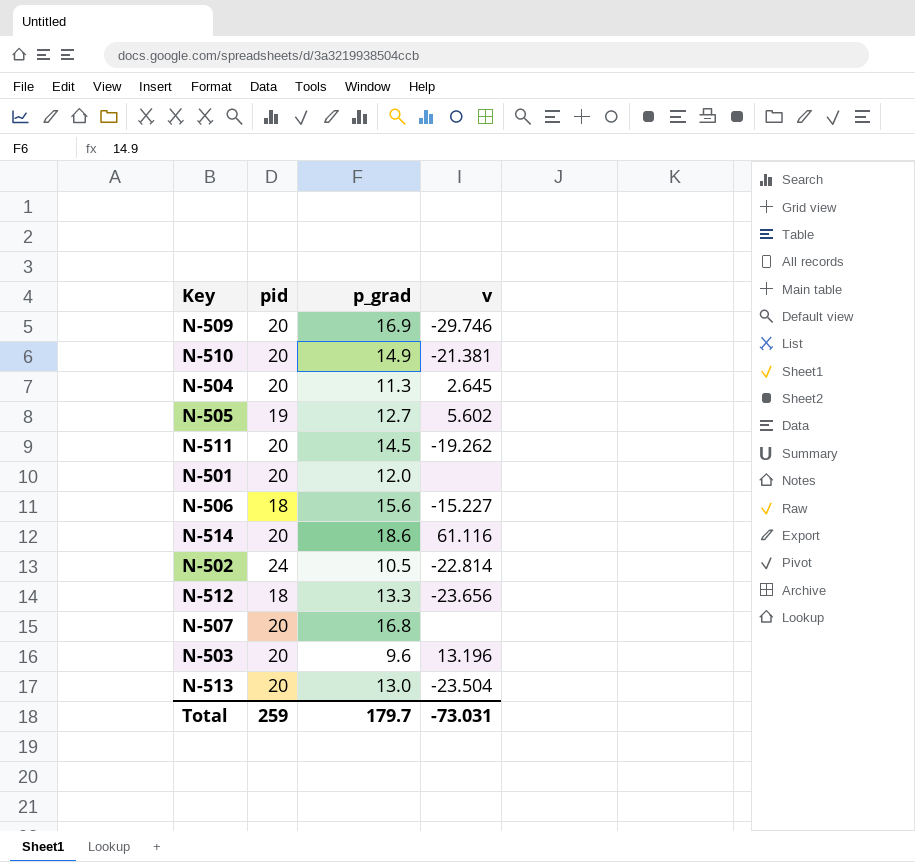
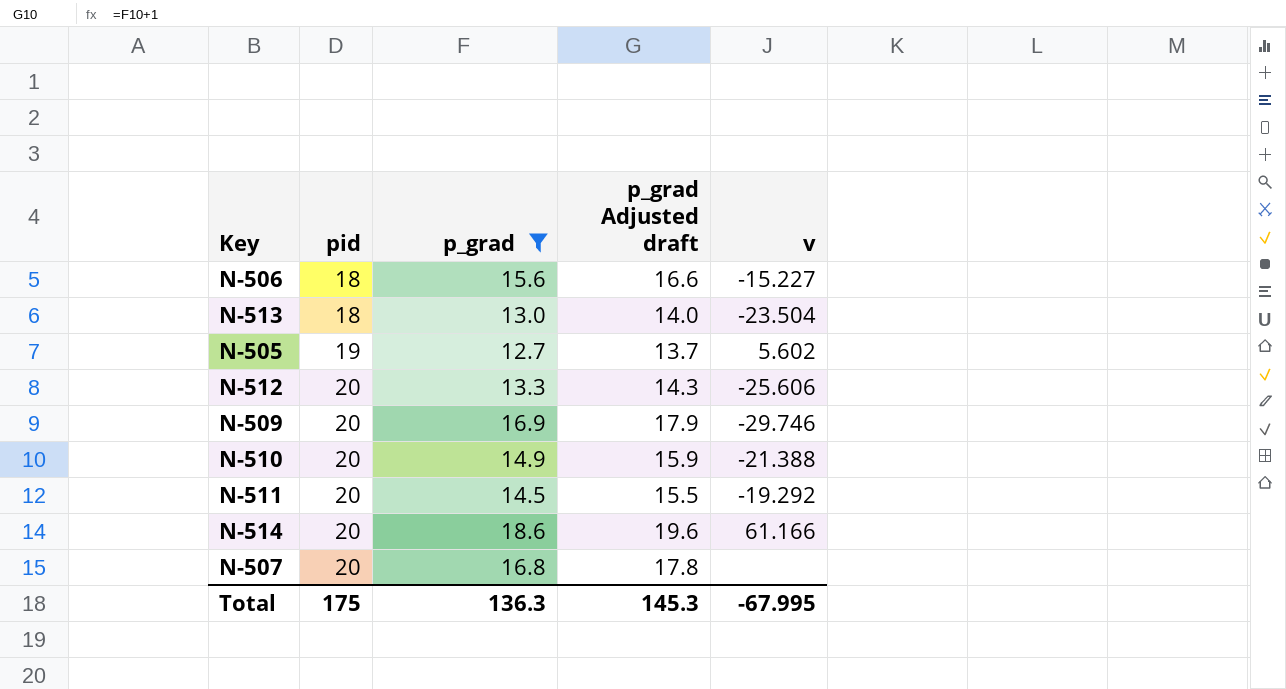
filter: none -> p_grad >= 12.7
row order: none -> pid ascending
column p_grad Adjusted draft | formula: none -> [p_grad] + 1
N-513 | pid: 20 -> 18
N-512 | pid: 18 -> 20
N-512 | v: -23.656 -> -25.606
N-510 | v: -21.381 -> -21.388
N-511 | v: -19.262 -> -19.292
N-514 | v: 61.116 -> 61.166
Total | pid: 259 -> 175
Total | p_grad: 179.7 -> 136.3
Total | v: -73.031 -> -67.995

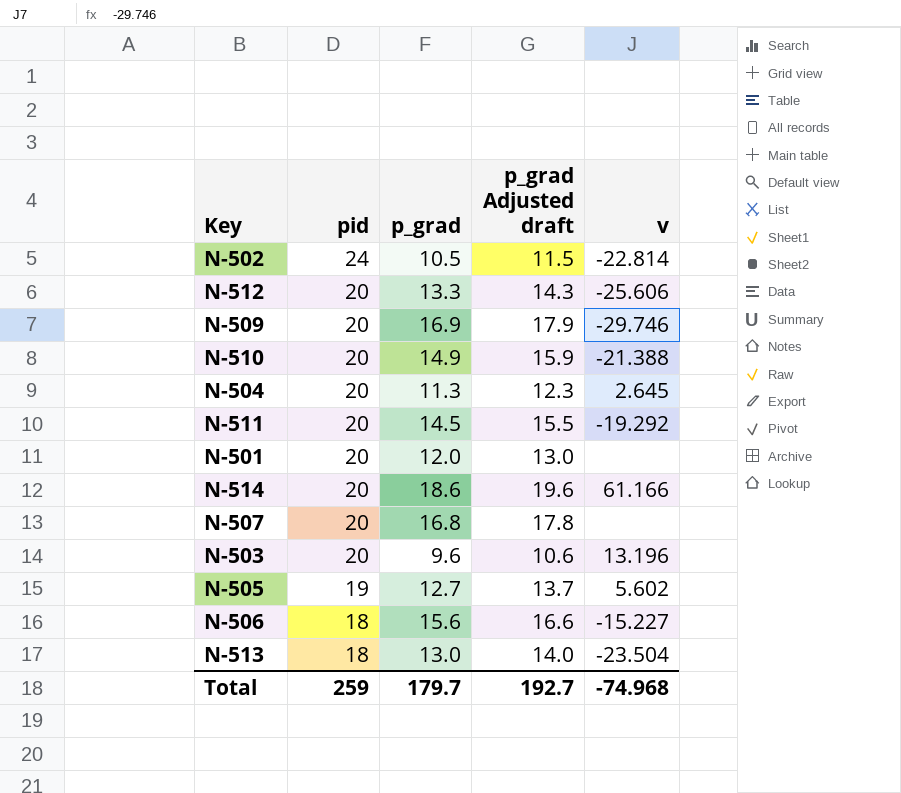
filter: p_grad >= 12.7 -> none
row order: pid ascending -> pid descending
Total | pid: 175 -> 259
Total | p_grad: 136.3 -> 179.7
Total | p_grad Adjusted draft: 145.3 -> 192.7
Total | v: -67.995 -> -74.968

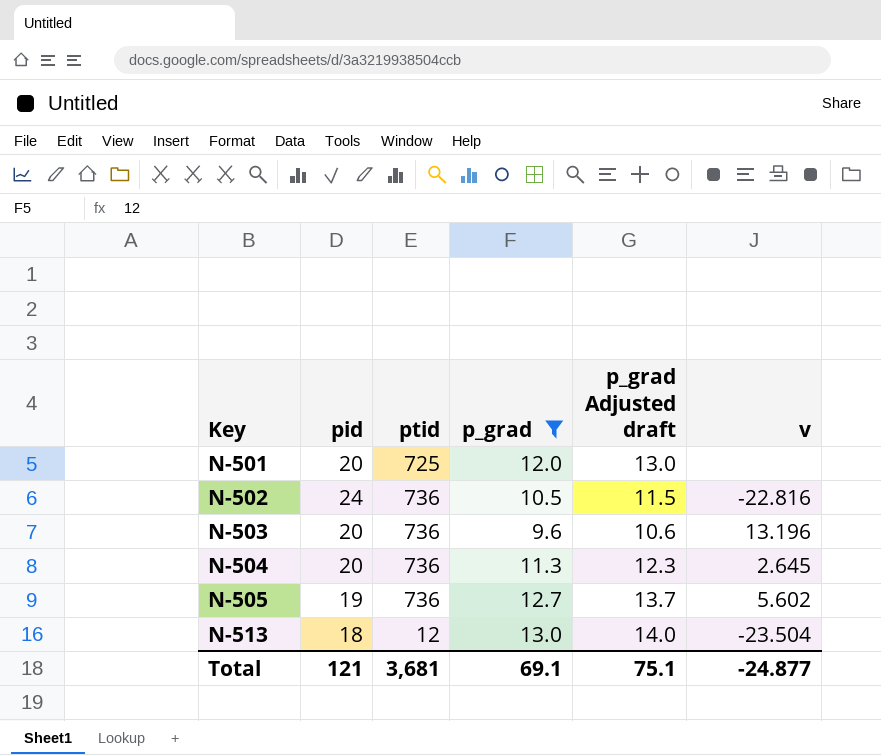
filter: none -> p_grad <= 13.0
row order: pid descending -> Key ascending
column ptid | position: none -> 3
N-502 | v: -22.814 -> -22.816
Total | pid: 259 -> 121
Total | p_grad: 179.7 -> 69.1
Total | p_grad Adjusted draft: 192.7 -> 75.1
Total | v: -74.968 -> -24.877

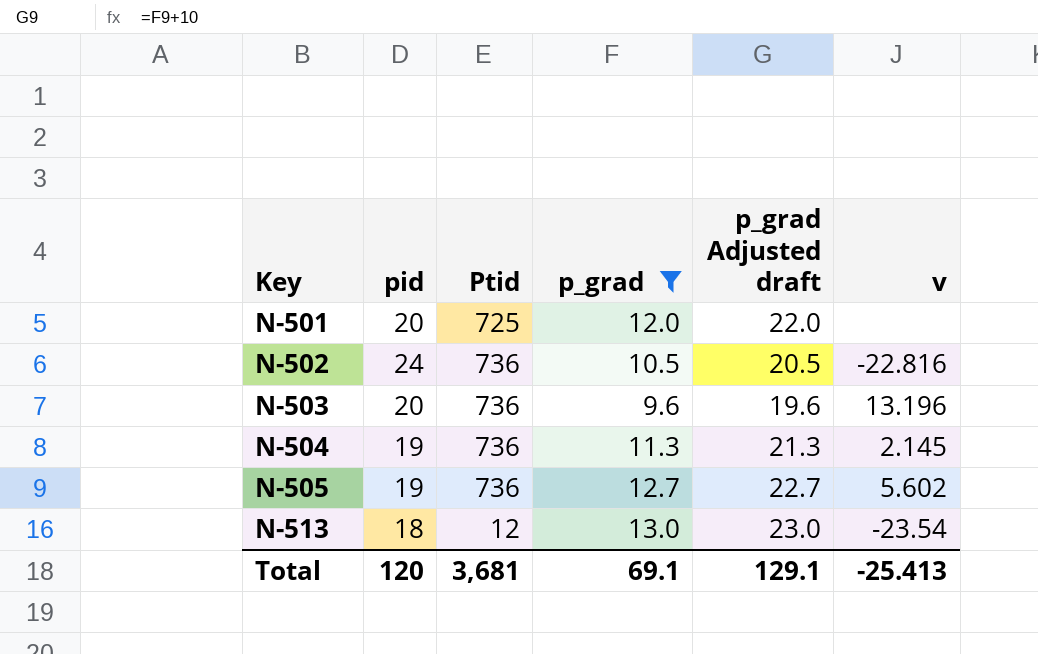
column name: ptid -> Ptid
column p_grad Adjusted draft | formula: [p_grad] + 1 -> [p_grad] + 10
N-504 | pid: 20 -> 19
N-504 | v: 2.645 -> 2.145
N-513 | v: -23.504 -> -23.54
Total | pid: 121 -> 120
Total | p_grad Adjusted draft: 75.1 -> 129.1
Total | v: -24.877 -> -25.413

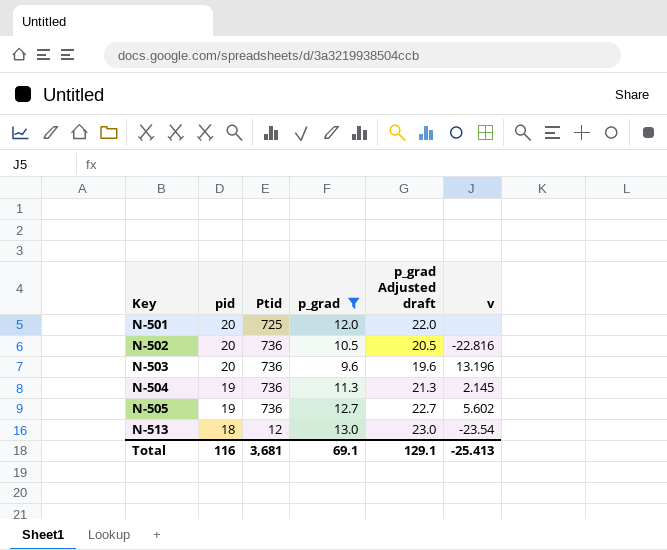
N-502 | pid: 24 -> 20
Total | pid: 120 -> 116

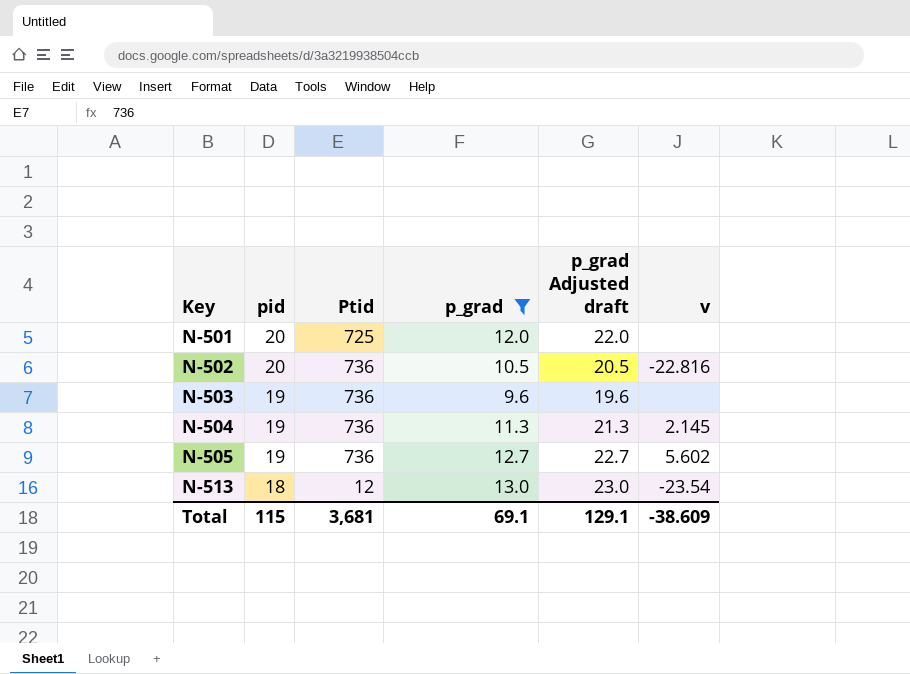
N-503 | pid: 20 -> 19
N-503 | v: 13.196 -> none
Total | pid: 116 -> 115
Total | v: -25.413 -> -38.609

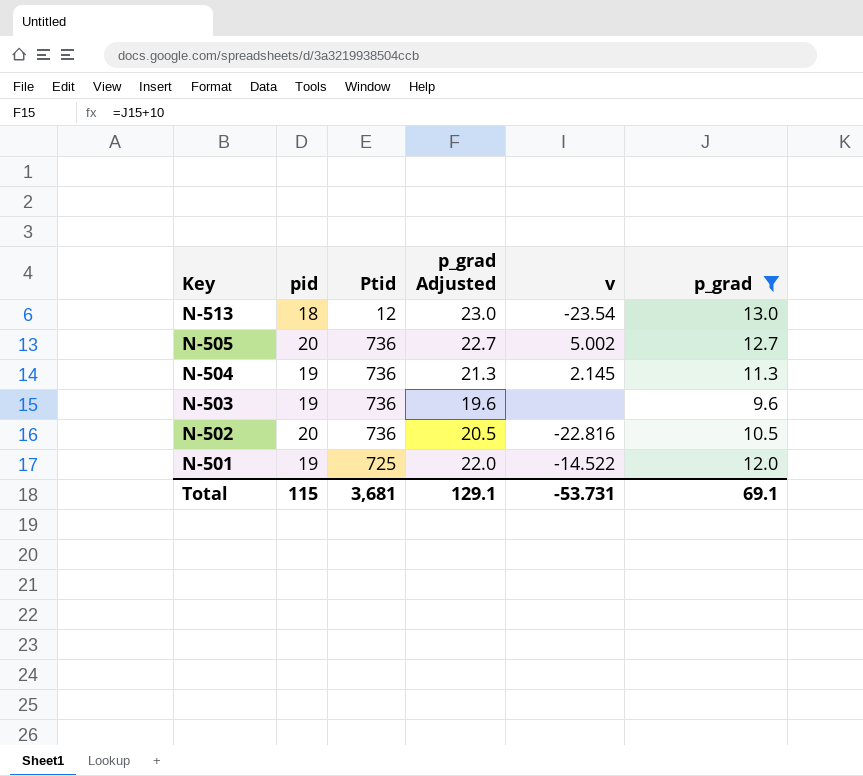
row order: Key ascending -> Key descending
column name: p_grad Adjusted draft -> p_grad Adjusted
column p_grad | position: 4 -> 6
N-505 | pid: 19 -> 20
N-505 | v: 5.602 -> 5.002
N-501 | pid: 20 -> 19
N-501 | v: none -> -14.522
Total | v: -38.609 -> -53.731

